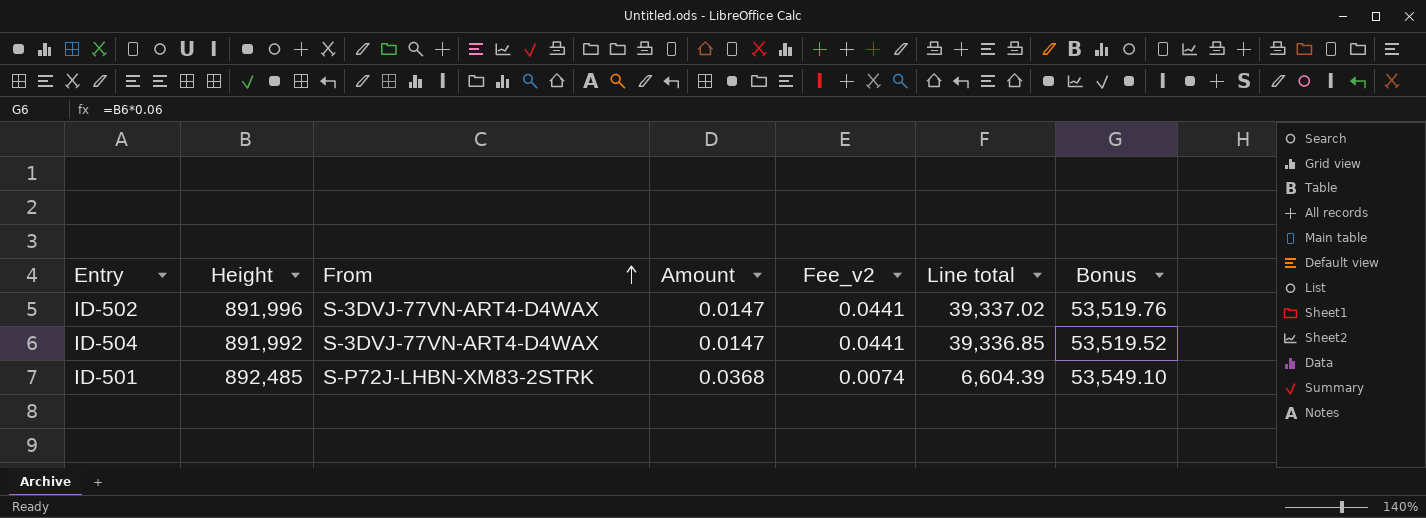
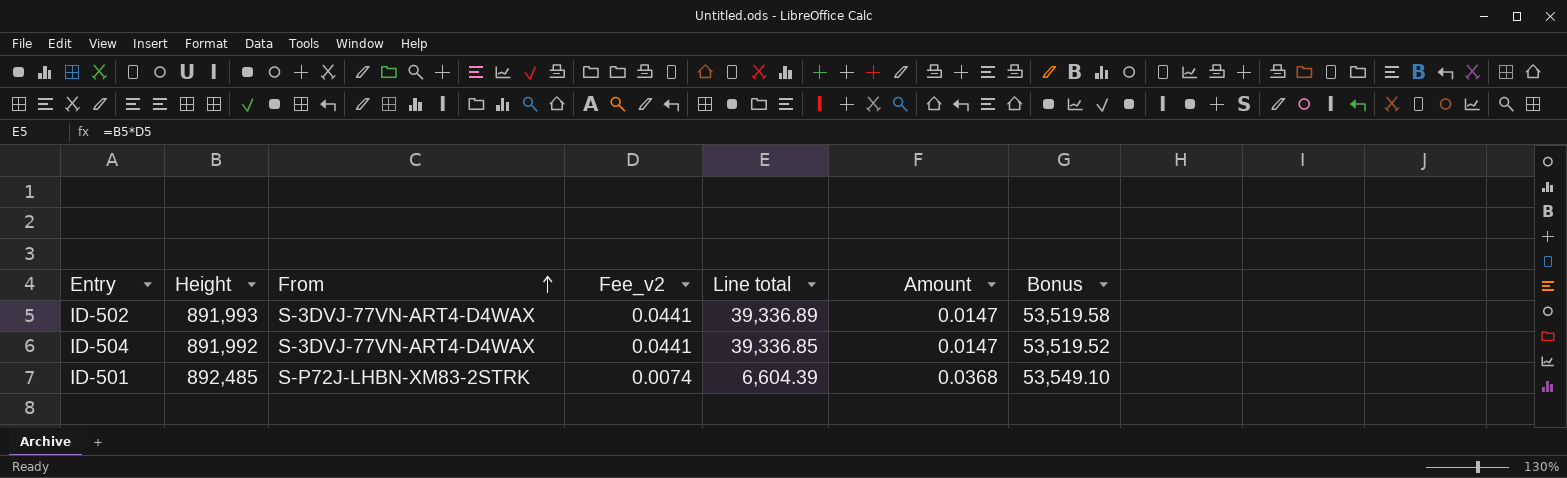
column Amount | position: 4 -> 6
ID-502 | Height: 891,996 -> 891,993
ID-502 | Line total: 39,337.02 -> 39,336.89
ID-502 | Bonus: 53,519.76 -> 53,519.58

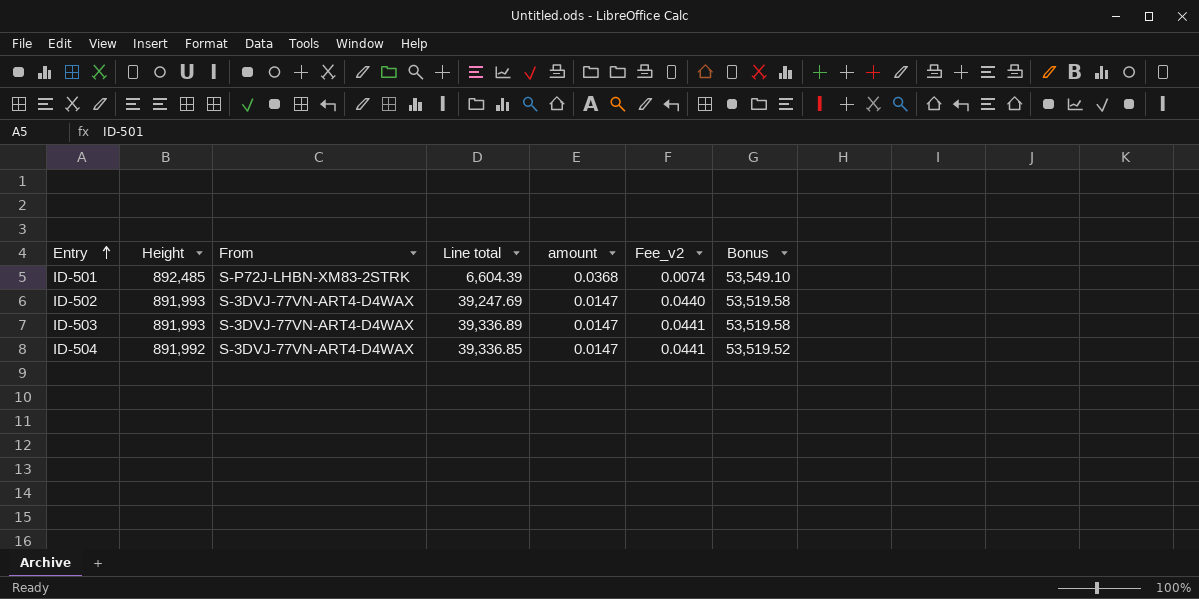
row order: From ascending -> Entry ascending
column name: Amount -> amount
column Fee_v2 | position: 4 -> 6
ID-502 | Line total: 39,336.89 -> 39,247.69
ID-502 | Fee_v2: 0.0441 -> 0.0440
row ID-503: none -> 891,993 | S-3DVJ-77VN-ART4-D4WAX | 39,336.89 | 0.0147 | 0.0441 | 53,519.58

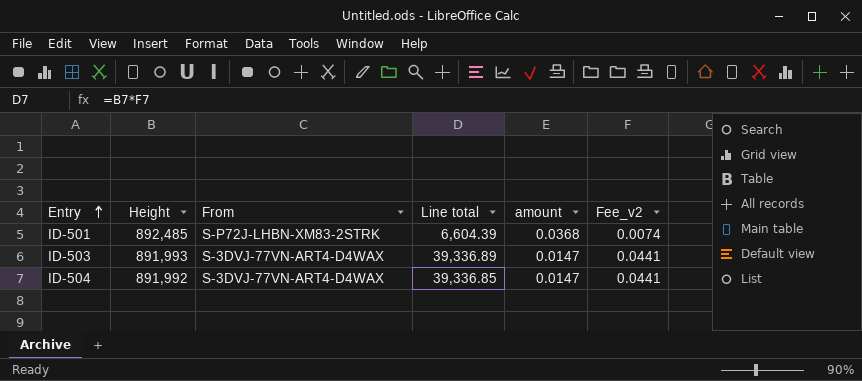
column Bonus | formula: [Height] * 0.06 -> none
row ID-502: 891,993 | S-3DVJ-77VN-ART4-D4WAX | 39,247.69 | 0.0147 | 0.0440 | 53,519.58 -> none

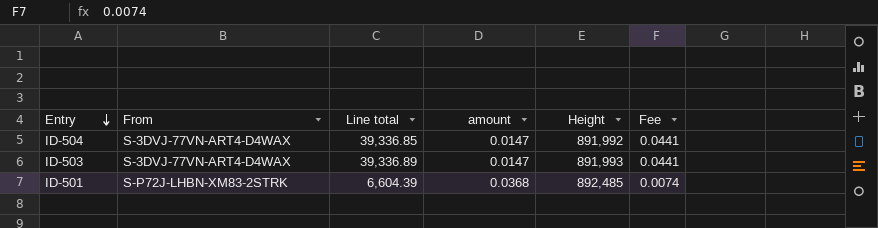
row order: Entry ascending -> Entry descending
column Height | position: 2 -> 5
column name: Fee_v2 -> Fee

